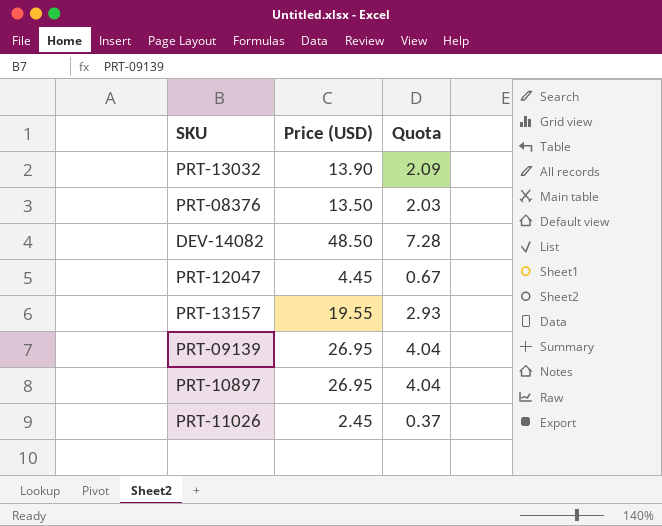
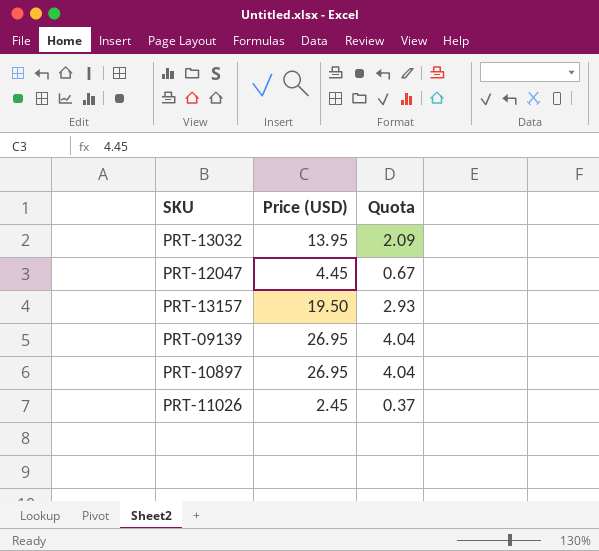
row PRT-08376: 13.50 | 2.03 -> none
row DEV-14082: 48.50 | 7.28 -> none
PRT-13032 | Price (USD): 13.90 -> 13.95
PRT-13157 | Price (USD): 19.55 -> 19.50

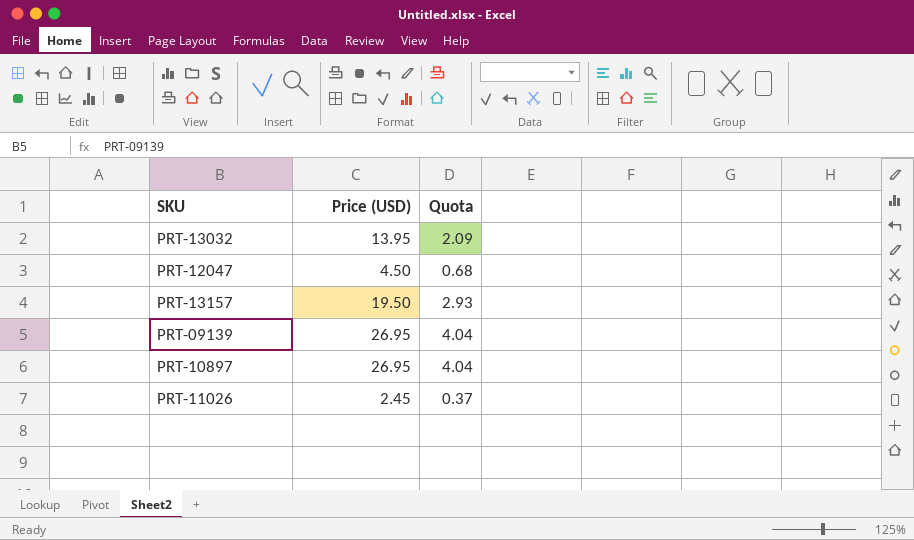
PRT-12047 | Price (USD): 4.45 -> 4.50
PRT-12047 | Quota: 0.67 -> 0.68

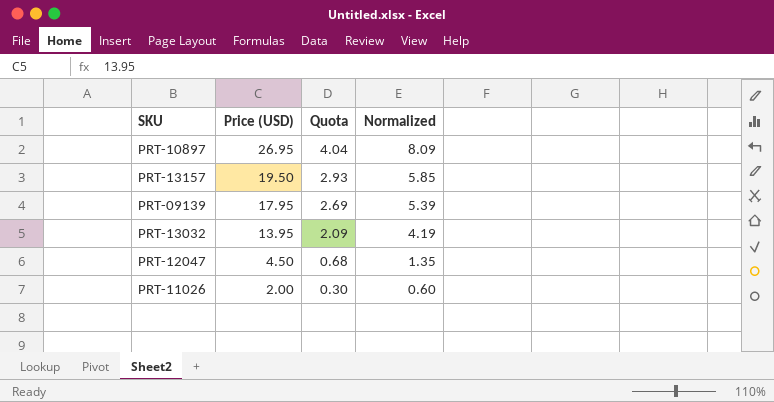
row order: none -> Price (USD) descending
column Normalized | formula: none -> [Price (USD)] * 0.3
PRT-09139 | Price (USD): 26.95 -> 17.95
PRT-09139 | Quota: 4.04 -> 2.69
PRT-11026 | Price (USD): 2.45 -> 2.00
PRT-11026 | Quota: 0.37 -> 0.30

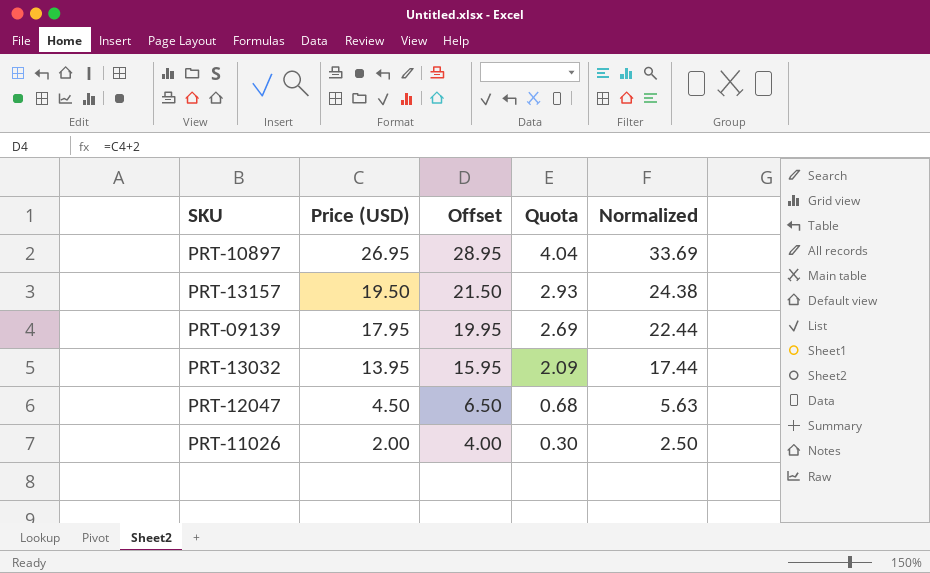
column Offset | formula: none -> [Price (USD)] + 2
column Normalized | formula: [Price (USD)] * 0.3 -> [Price (USD)] * 1.25

